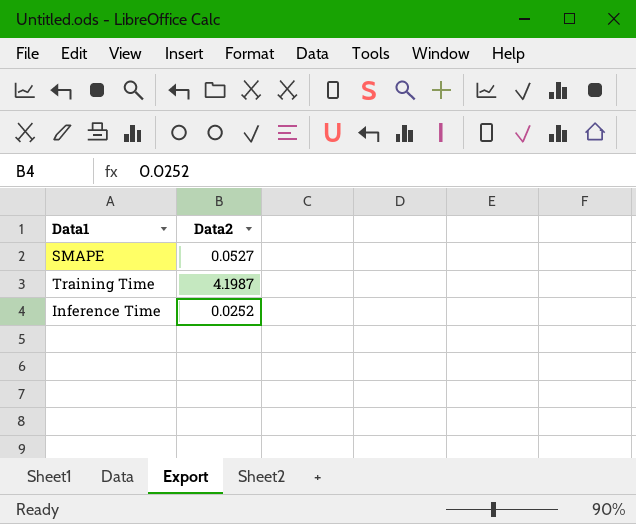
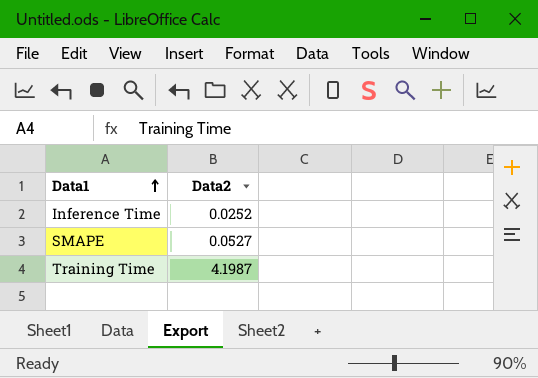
row order: none -> Data1 ascending

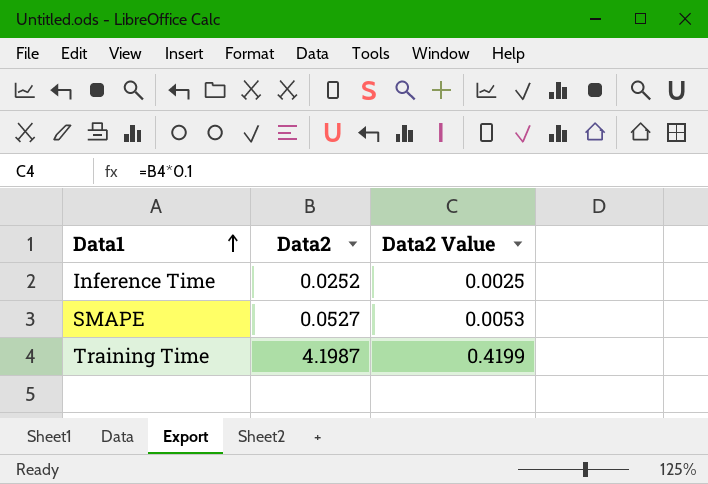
column Data2 Value | formula: none -> [Data2] * 0.1

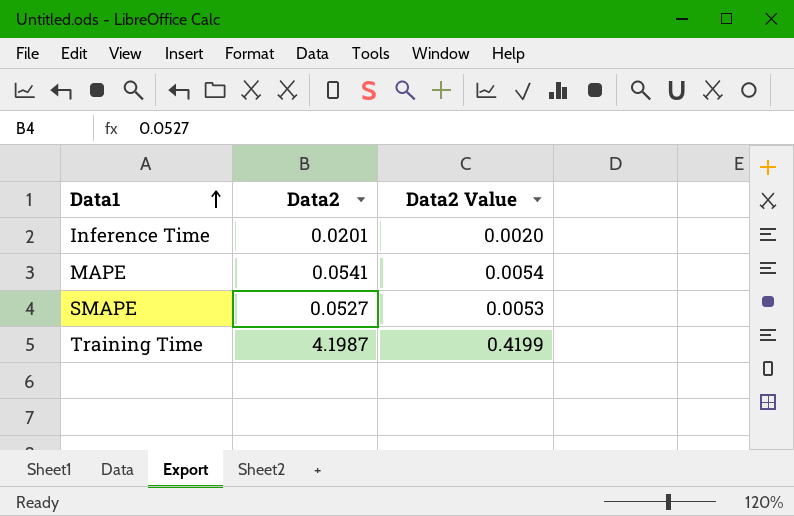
Inference Time | Data2: 0.0252 -> 0.0201
Inference Time | Data2 Value: 0.0025 -> 0.0020
row MAPE: none -> 0.0541 | 0.0054

